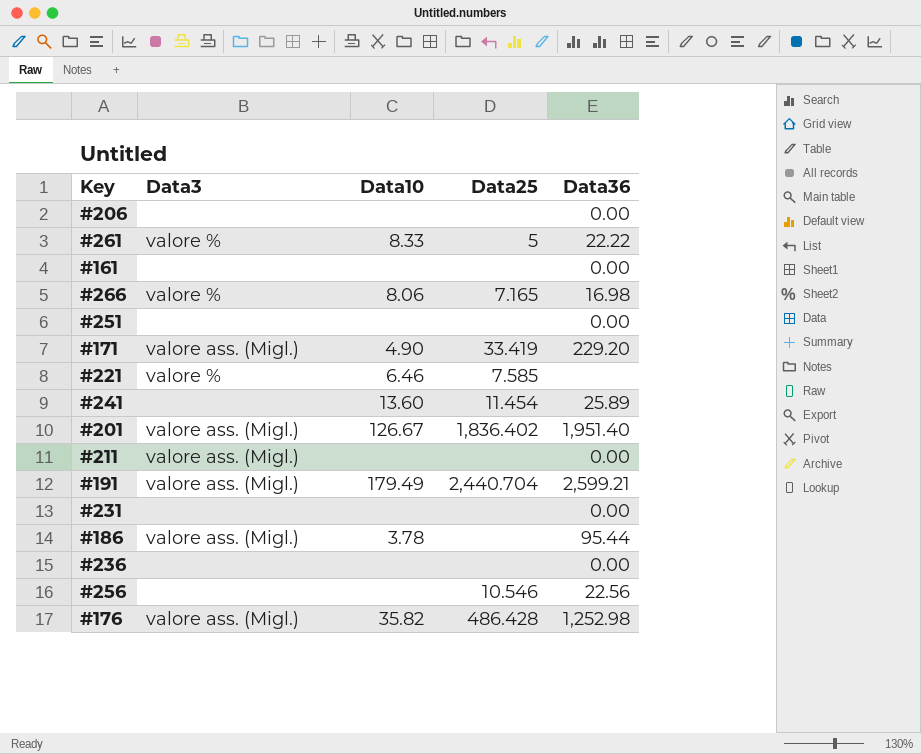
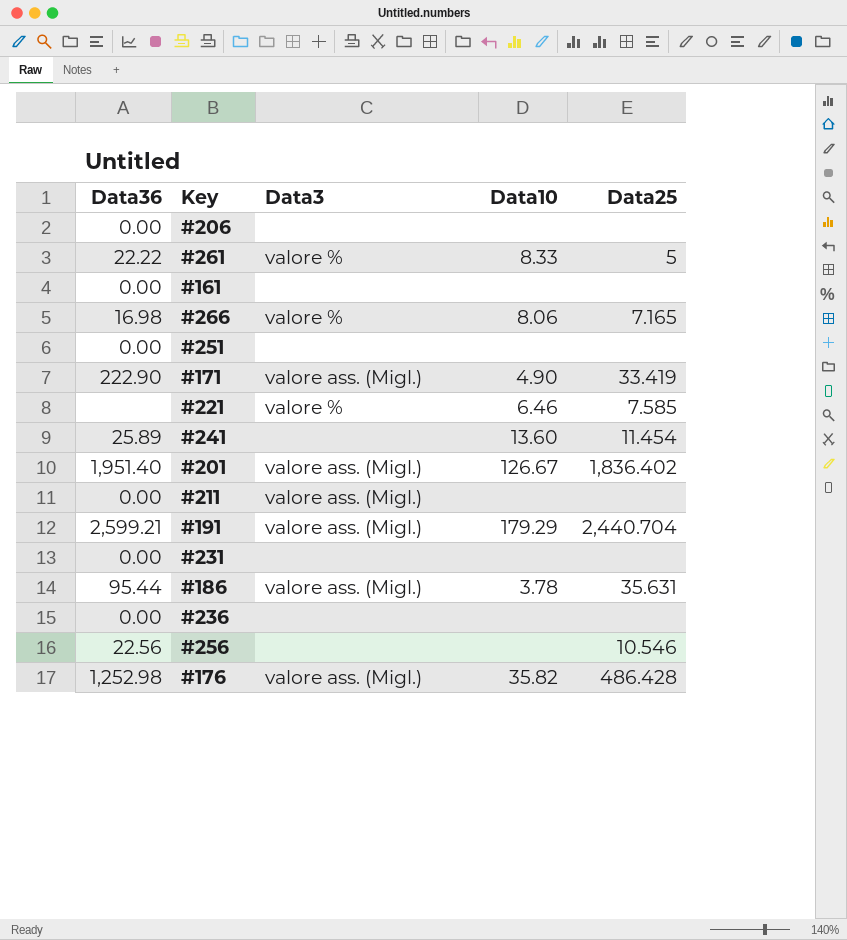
column Data36 | position: 5 -> 1
#171 | Data36: 229.20 -> 222.90
#191 | Data10: 179.49 -> 179.29
#186 | Data25: none -> 35.631

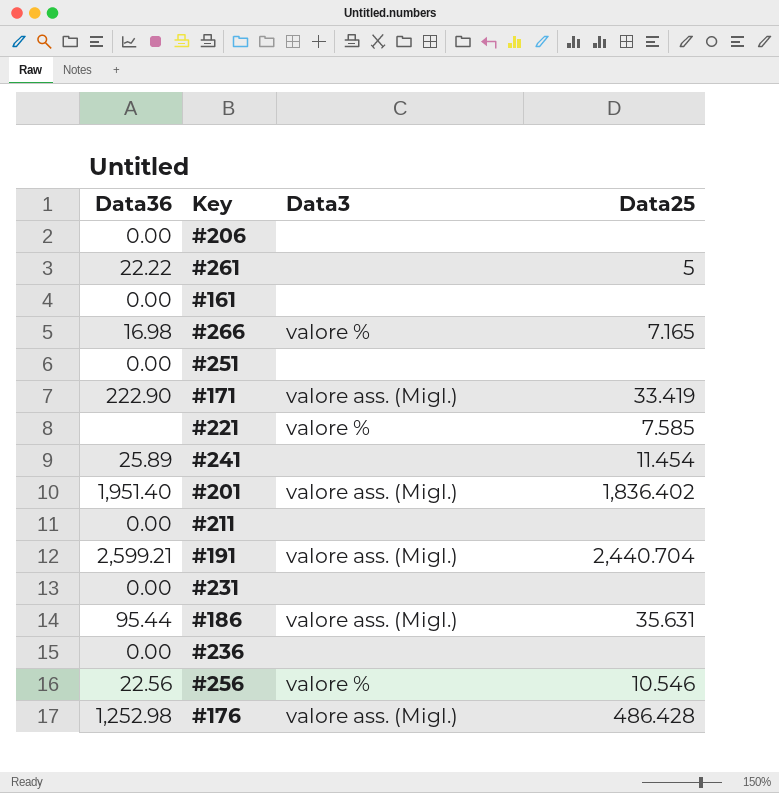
column Data10 | position: 4 -> none
#261 | Data3: valore % -> none
#211 | Data3: valore ass. (Migl.) -> none
#256 | Data3: none -> valore %

